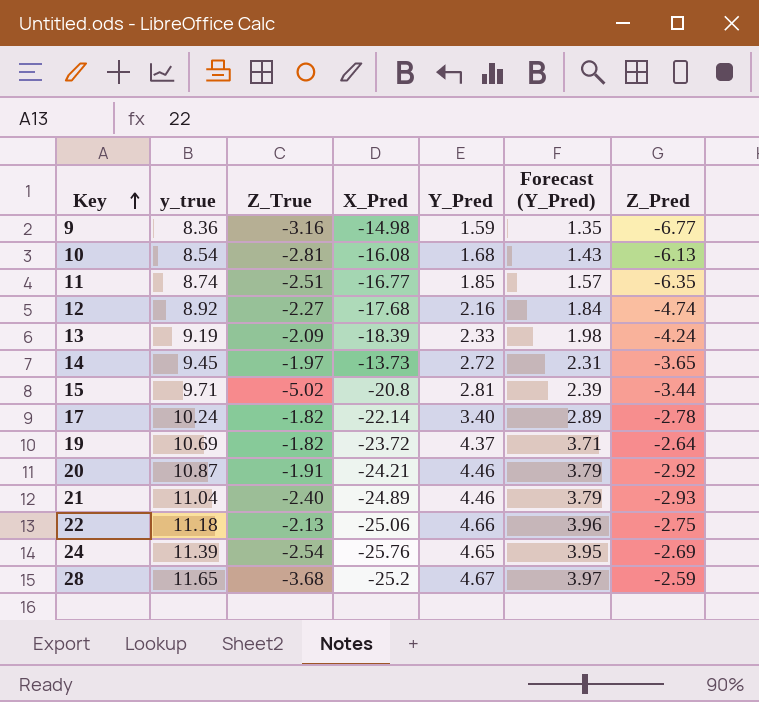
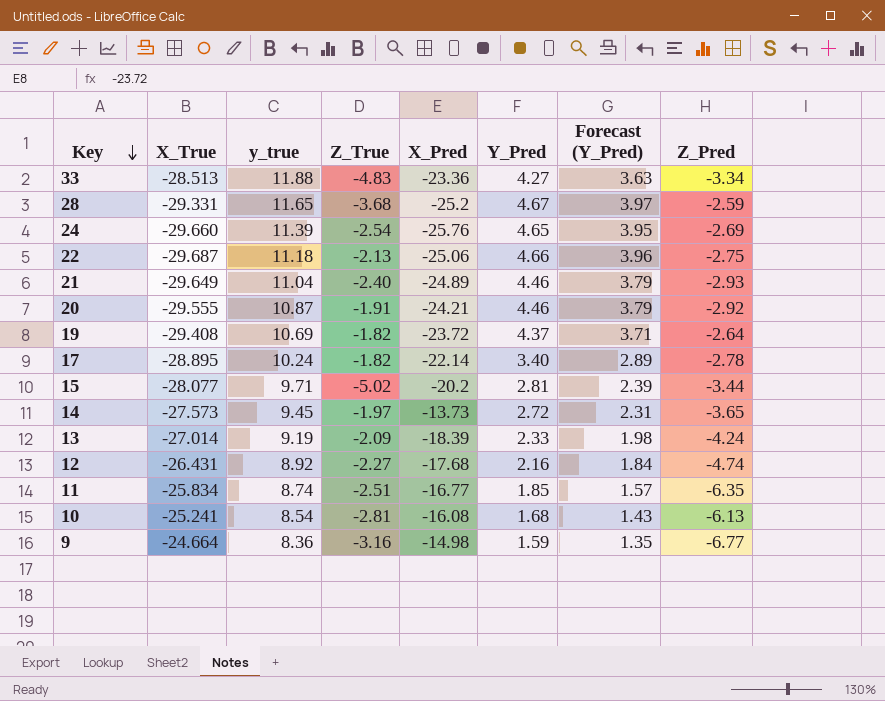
row order: Key ascending -> Key descending
column X_True | position: none -> 2
row 33: none -> -28.513 | 11.88 | -4.83 | -23.36 | 4.27 | 3.63 | -3.34
15 | X_Pred: -20.8 -> -20.2

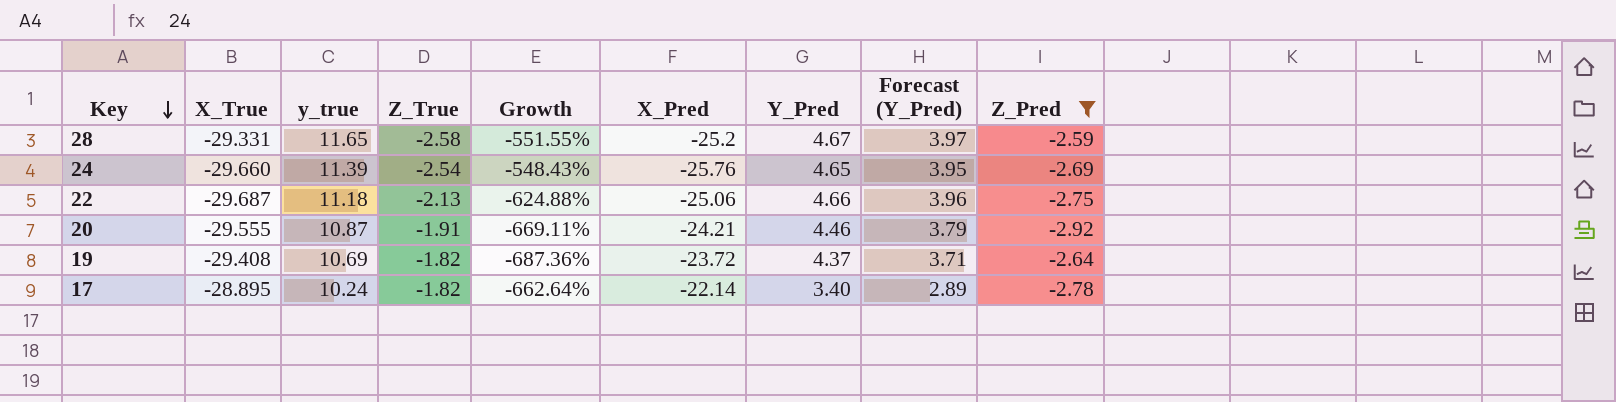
filter: none -> Z_Pred >= -2.92
column Growth | formula: none -> ([y_true] - [Z_True]) / [Z_True]
28 | Z_True: -3.68 -> -2.58

